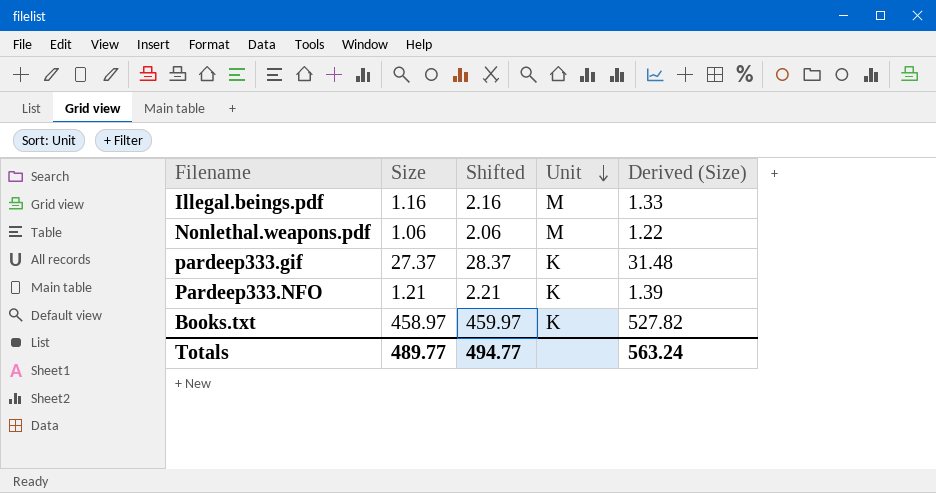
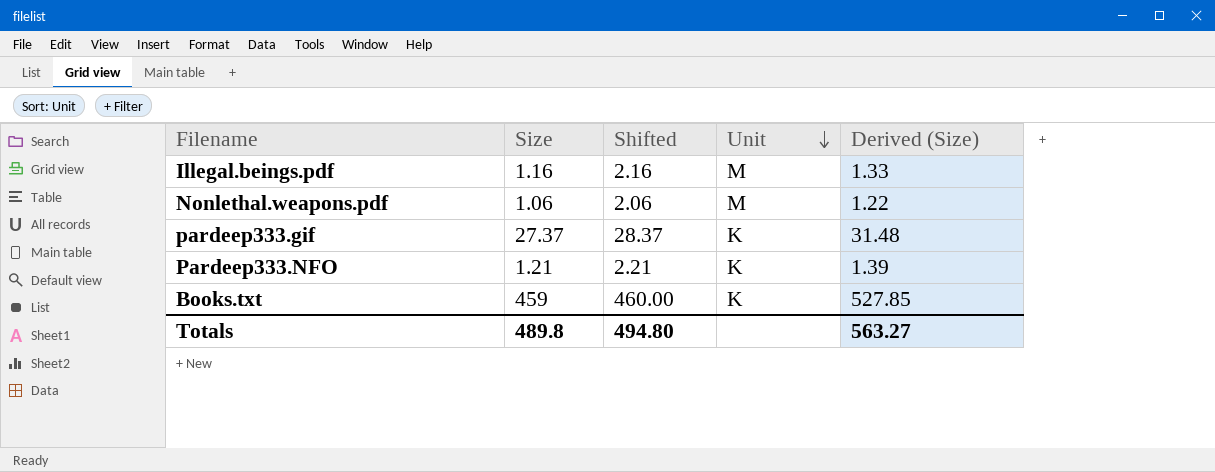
Books.txt | Size: 458.97 -> 459
Books.txt | Shifted: 459.97 -> 460.00
Books.txt | Derived (Size): 527.82 -> 527.85
Totals | Size: 489.77 -> 489.8
Totals | Shifted: 494.77 -> 494.80
Totals | Derived (Size): 563.24 -> 563.27

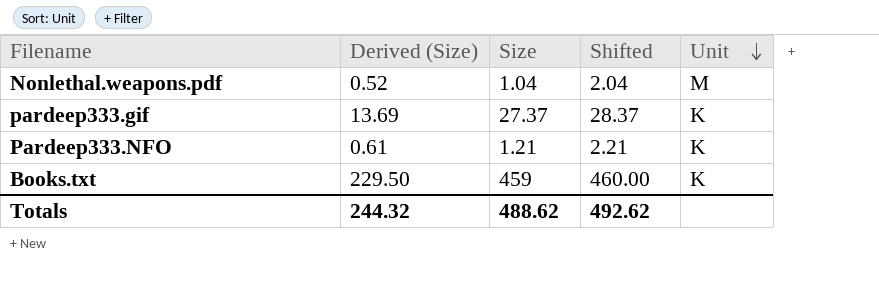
column Derived (Size) | formula: [Size] * 1.15 -> [Size] * 0.5
column Derived (Size) | position: 5 -> 2
row Illegal.beings.pdf: 1.16 | 2.16 | M | 1.33 -> none
Nonlethal.weapons.pdf | Size: 1.06 -> 1.04
Nonlethal.weapons.pdf | Shifted: 2.06 -> 2.04
Totals | Derived (Size): 563.27 -> 244.32
Totals | Size: 489.8 -> 488.62
Totals | Shifted: 494.80 -> 492.62

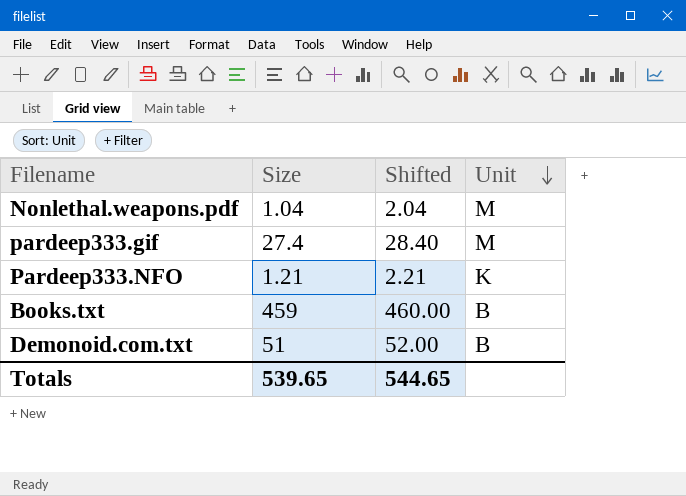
column Derived (Size) | formula: [Size] * 0.5 -> none
pardeep333.gif | Size: 27.37 -> 27.4
pardeep333.gif | Shifted: 28.37 -> 28.40
pardeep333.gif | Unit: K -> M
Books.txt | Unit: K -> B
row Demonoid.com.txt: none -> 51 | 52.00 | B
Totals | Size: 488.62 -> 539.65
Totals | Shifted: 492.62 -> 544.65

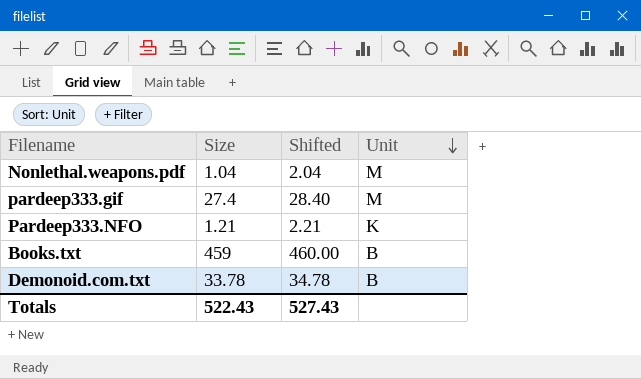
Demonoid.com.txt | Size: 51 -> 33.78
Demonoid.com.txt | Shifted: 52.00 -> 34.78
Totals | Size: 539.65 -> 522.43
Totals | Shifted: 544.65 -> 527.43

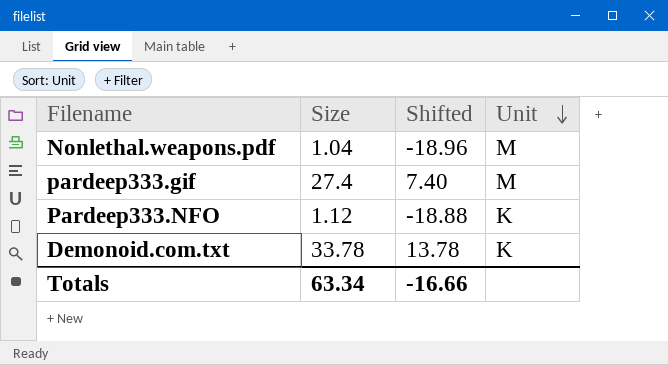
column Shifted | formula: [Size] + 1 -> [Size] - 20
row Books.txt: 459 | 460.00 | B -> none
Pardeep333.NFO | Size: 1.21 -> 1.12
Demonoid.com.txt | Unit: B -> K
Totals | Size: 522.43 -> 63.34
Totals | Shifted: 527.43 -> -16.66

